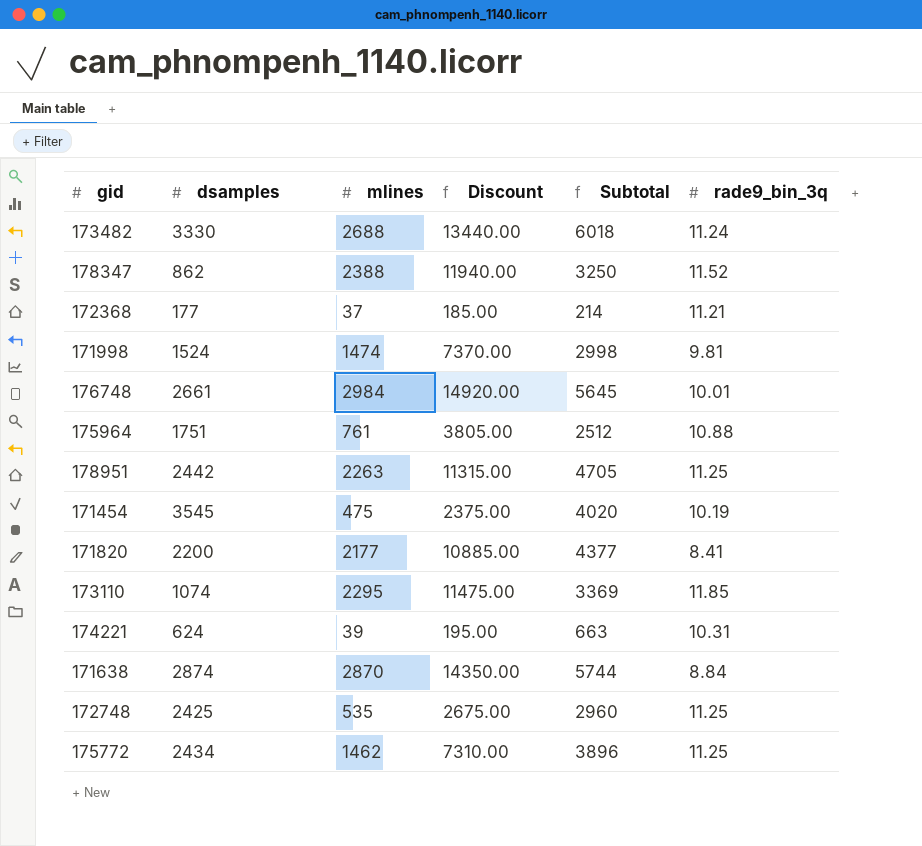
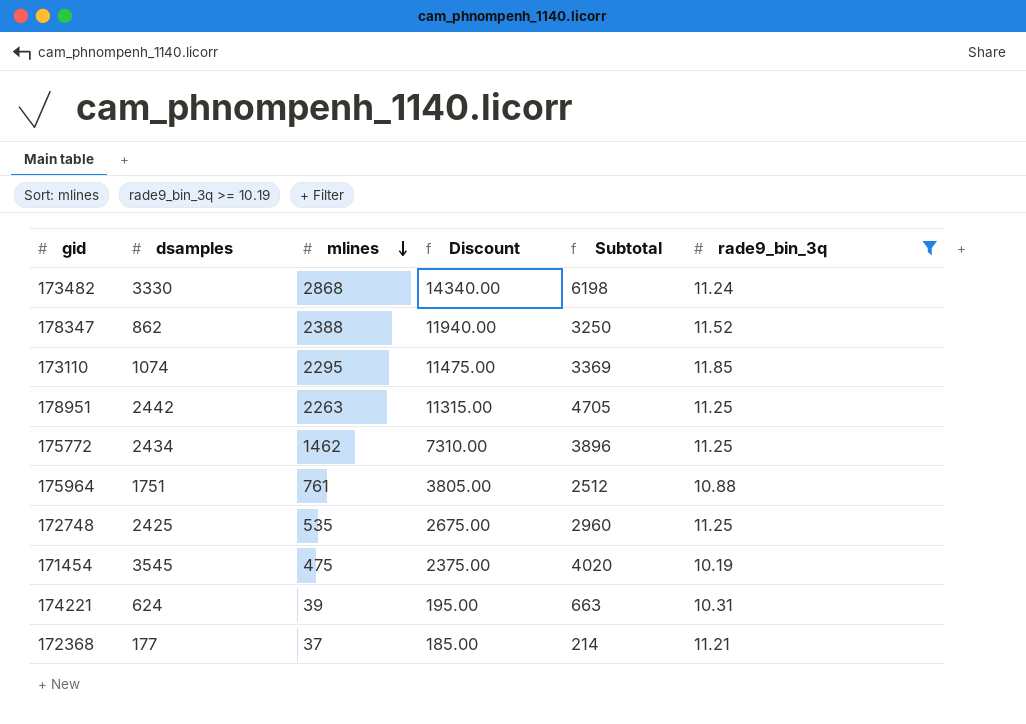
filter: none -> rade9_bin_3q >= 10.19
row order: none -> mlines descending
173482 | mlines: 2688 -> 2868
173482 | Discount: 13440.00 -> 14340.00
173482 | Subtotal: 6018 -> 6198

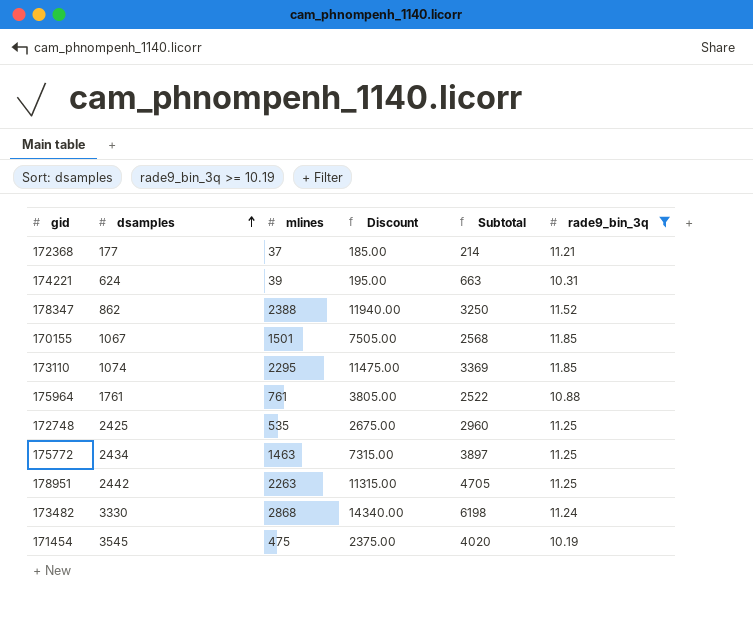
row order: mlines descending -> dsamples ascending
row 170155: none -> 1067 | 1501 | 7505.00 | 2568 | 11.85
175964 | dsamples: 1751 -> 1761
175964 | Subtotal: 2512 -> 2522
175772 | mlines: 1462 -> 1463
175772 | Discount: 7310.00 -> 7315.00
175772 | Subtotal: 3896 -> 3897

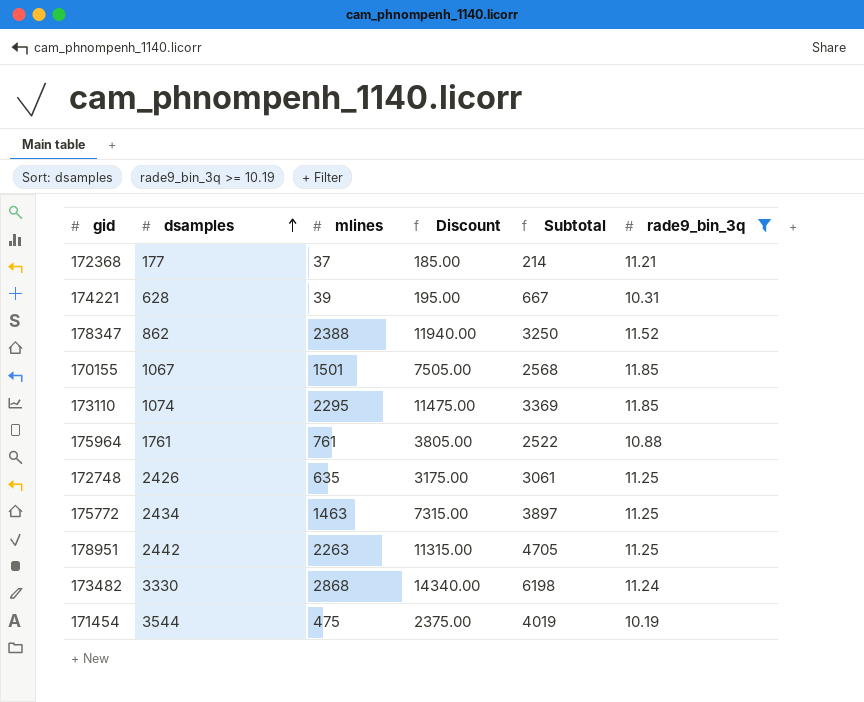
174221 | dsamples: 624 -> 628
174221 | Subtotal: 663 -> 667
172748 | dsamples: 2425 -> 2426
172748 | mlines: 535 -> 635
172748 | Discount: 2675.00 -> 3175.00
172748 | Subtotal: 2960 -> 3061
171454 | dsamples: 3545 -> 3544
171454 | Subtotal: 4020 -> 4019

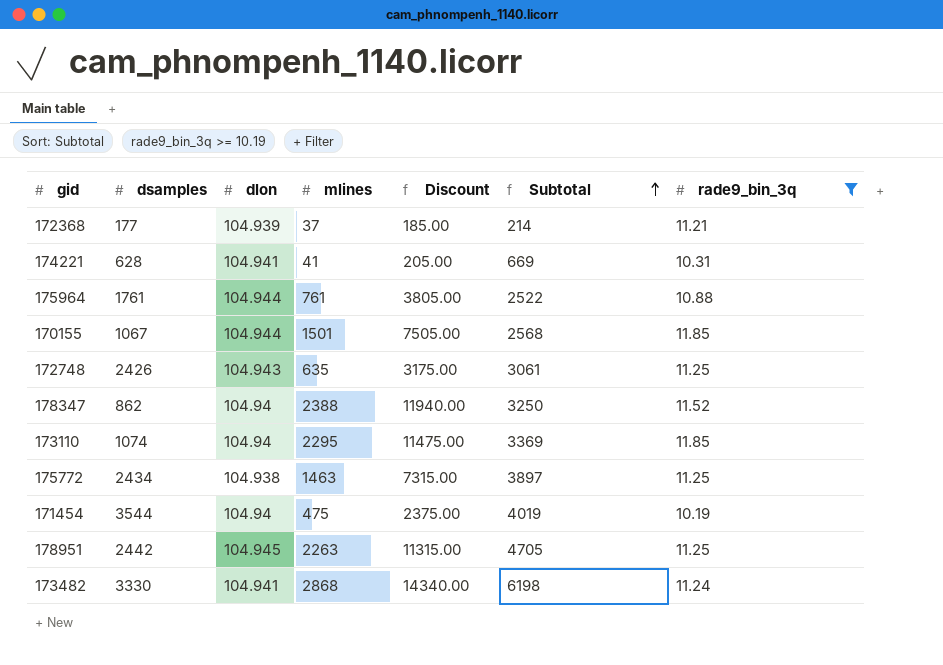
row order: dsamples ascending -> Subtotal ascending
column dlon | position: none -> 3
174221 | mlines: 39 -> 41
174221 | Discount: 195.00 -> 205.00
174221 | Subtotal: 667 -> 669

